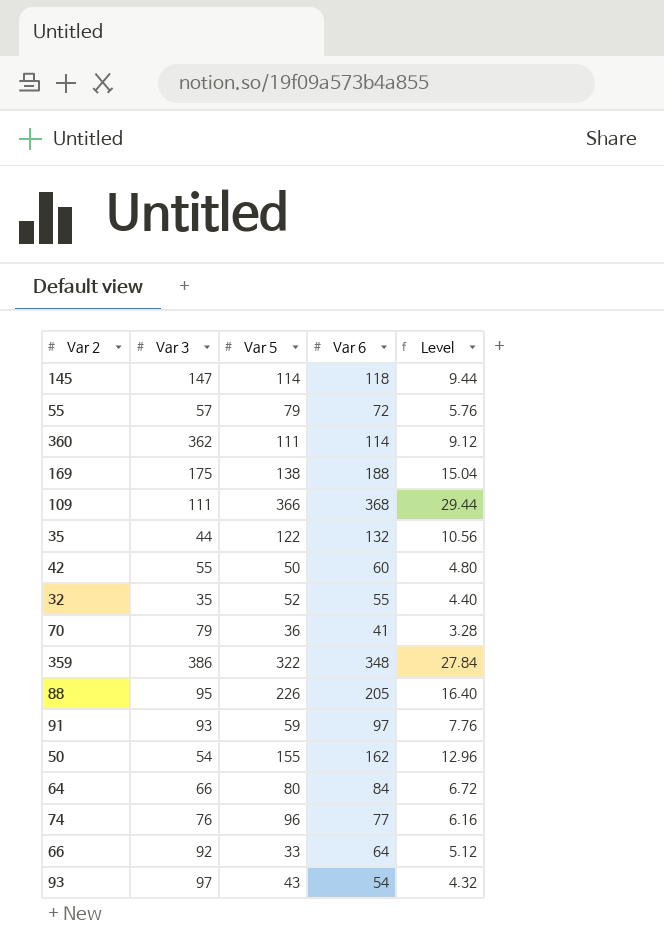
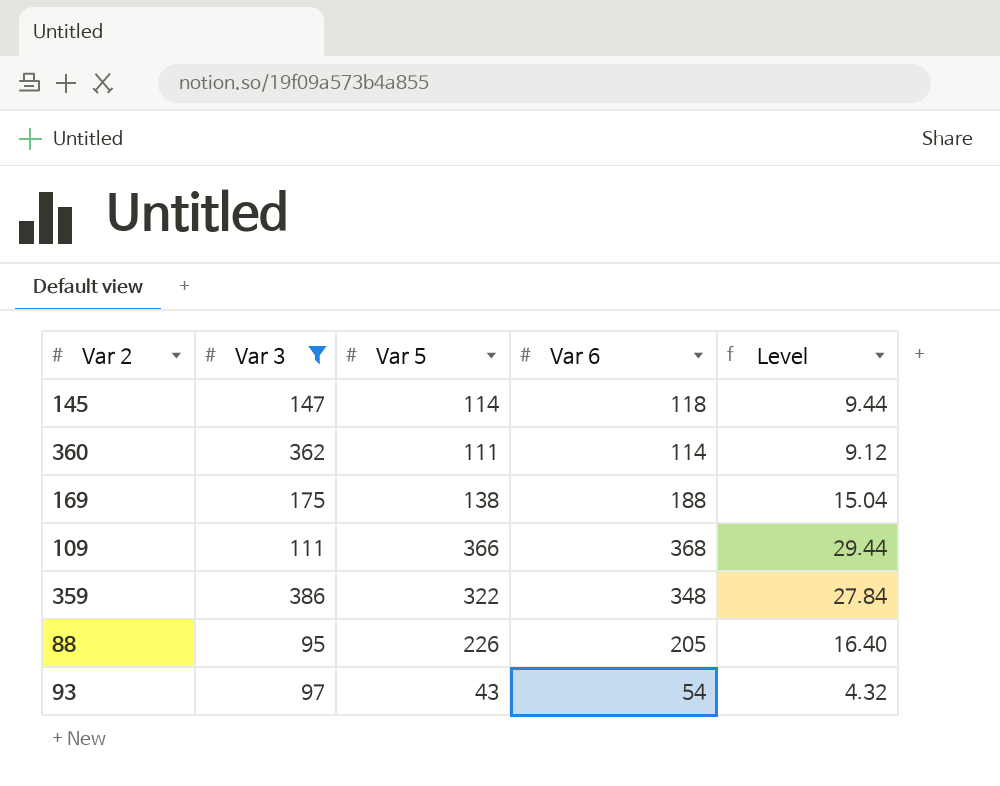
filter: none -> Var 3 >= 95

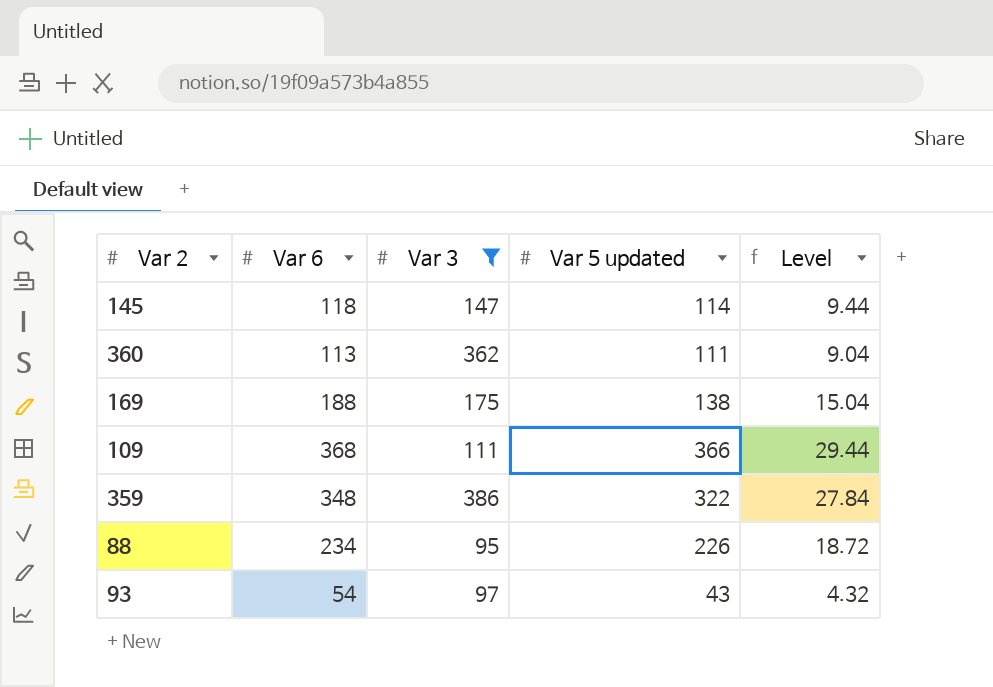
column Var 6 | position: 4 -> 2
column name: Var 5 -> Var 5 updated
360 | Var 6: 114 -> 113
360 | Level: 9.12 -> 9.04
88 | Var 6: 205 -> 234
88 | Level: 16.40 -> 18.72

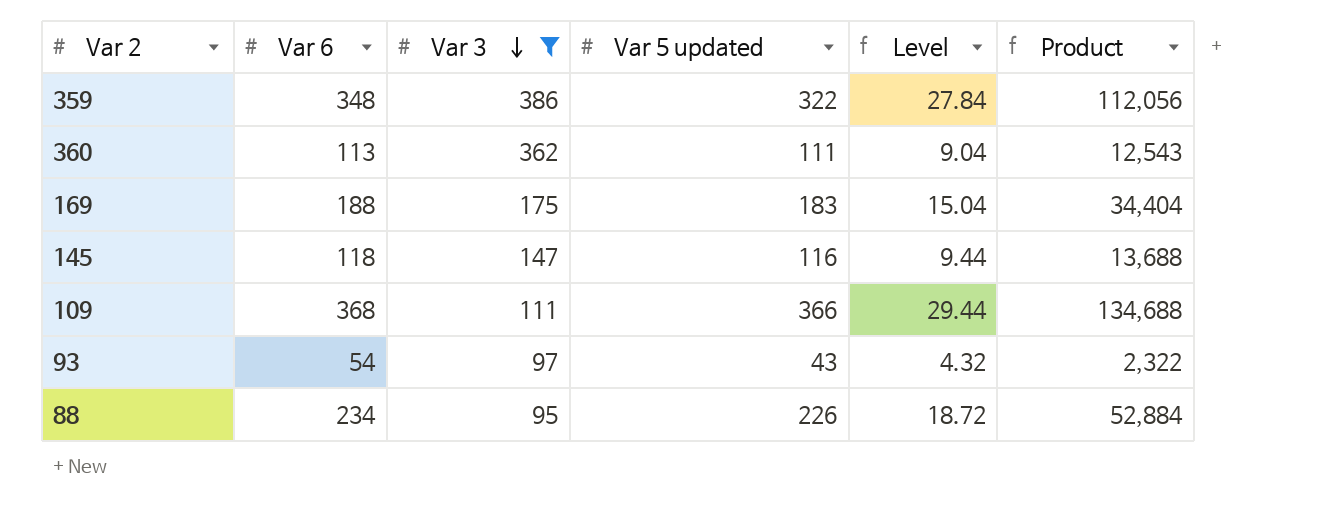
row order: none -> Var 3 descending
column Product | formula: none -> [Var 6] * [Var 5 updated]
169 | Var 5 updated: 138 -> 183
145 | Var 5 updated: 114 -> 116

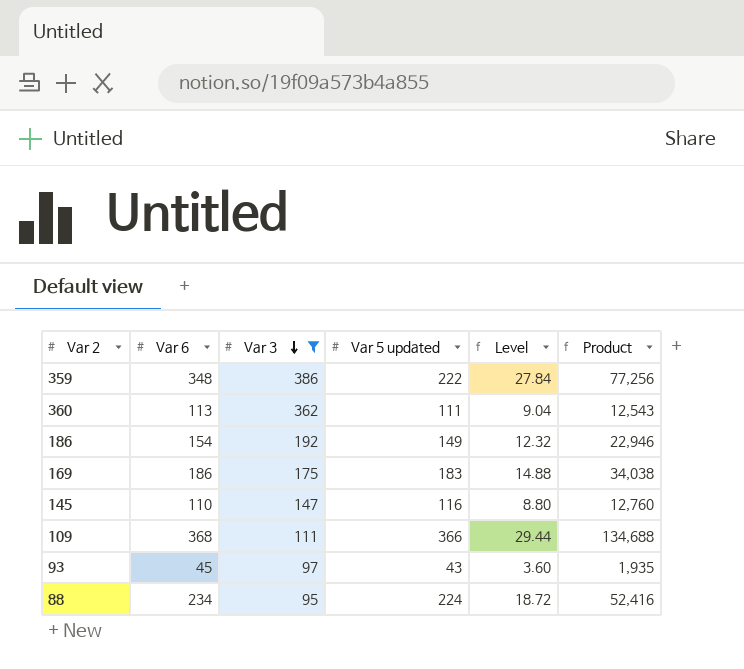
359 | Var 5 updated: 322 -> 222
359 | Product: 112,056 -> 77,256
row 186: none -> 154 | 192 | 149 | 12.32 | 22,946
169 | Var 6: 188 -> 186
169 | Level: 15.04 -> 14.88
169 | Product: 34,404 -> 34,038
145 | Var 6: 118 -> 110
145 | Level: 9.44 -> 8.80
145 | Product: 13,688 -> 12,760
93 | Var 6: 54 -> 45
93 | Level: 4.32 -> 3.60
93 | Product: 2,322 -> 1,935
88 | Var 5 updated: 226 -> 224
88 | Product: 52,884 -> 52,416

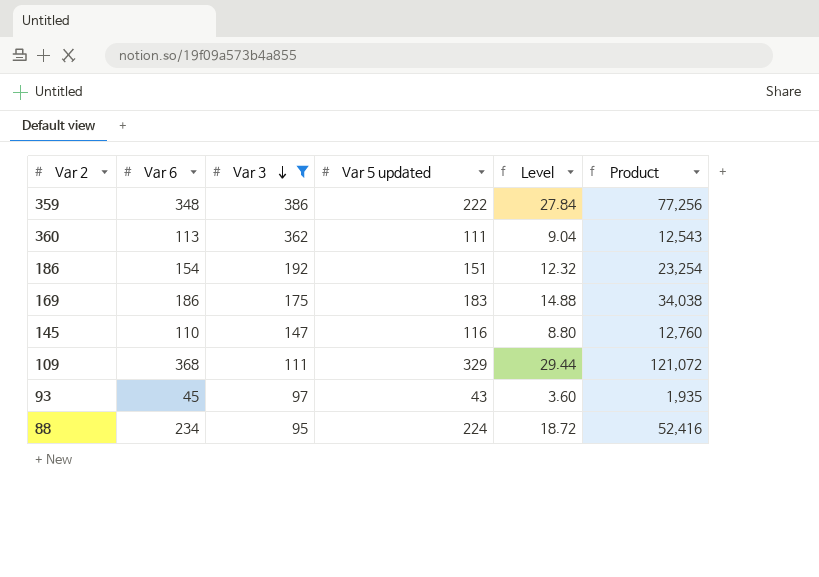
186 | Var 5 updated: 149 -> 151
186 | Product: 22,946 -> 23,254
109 | Var 5 updated: 366 -> 329
109 | Product: 134,688 -> 121,072

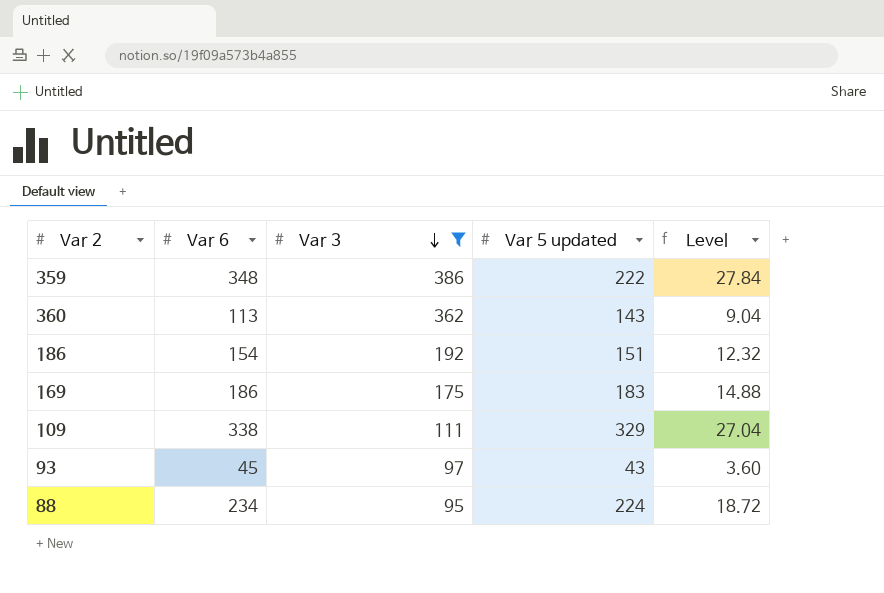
column Product | formula: [Var 6] * [Var 5 updated] -> none
row 145: 110 | 147 | 116 | 8.80 | 12,760 -> none
360 | Var 5 updated: 111 -> 143
109 | Var 6: 368 -> 338
109 | Level: 29.44 -> 27.04

